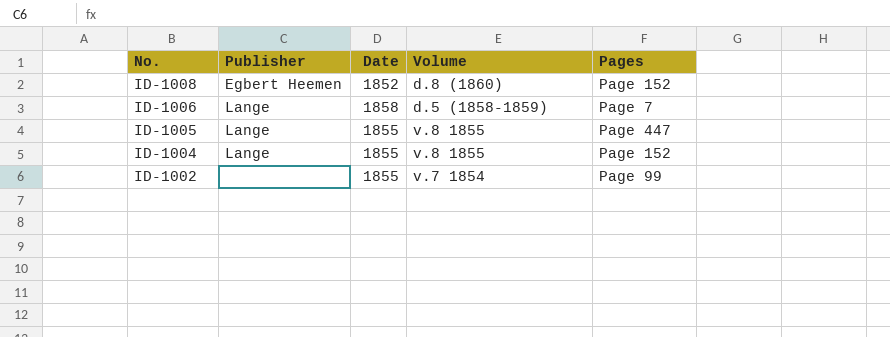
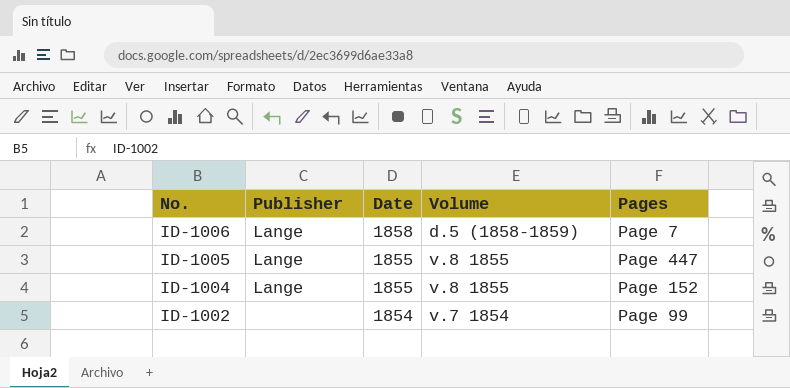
row ID-1008: Egbert Heemen | 1852 | d.8 (1860) | Page 152 -> none
ID-1002 | Date: 1855 -> 1854

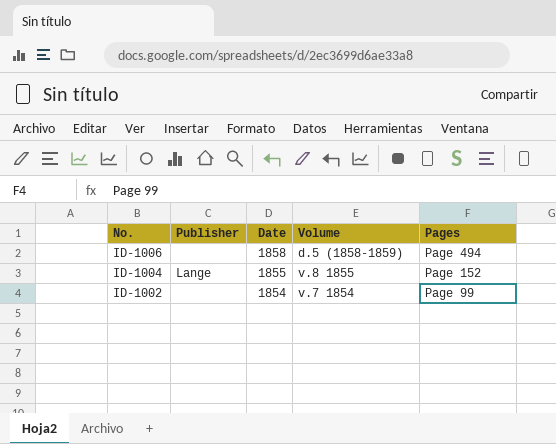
row ID-1005: Lange | 1855 | v.8 1855 | Page 447 -> none
ID-1006 | Publisher: Lange -> none
ID-1006 | Pages: Page 7 -> Page 494

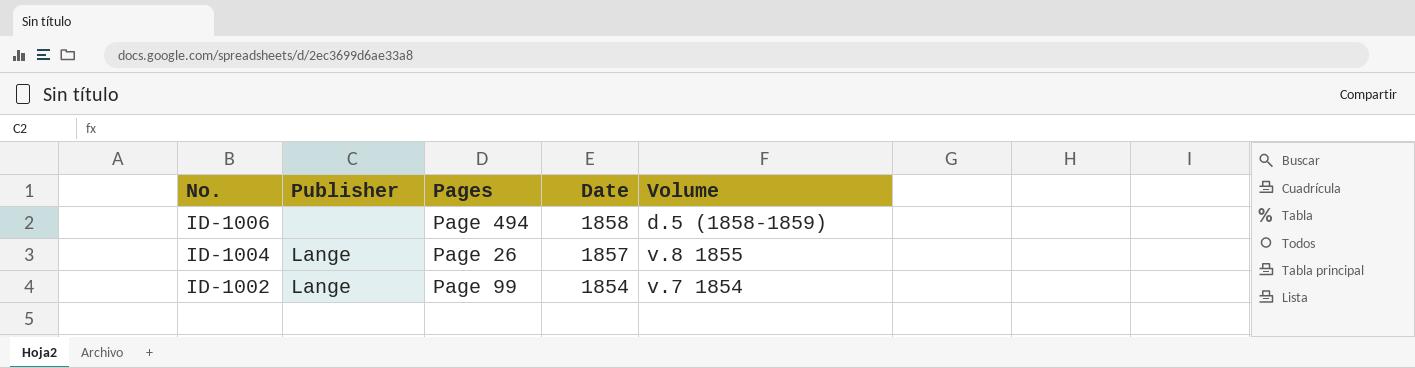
column Pages | position: 5 -> 3
ID-1004 | Pages: Page 152 -> Page 26
ID-1004 | Date: 1855 -> 1857
ID-1002 | Publisher: none -> Lange

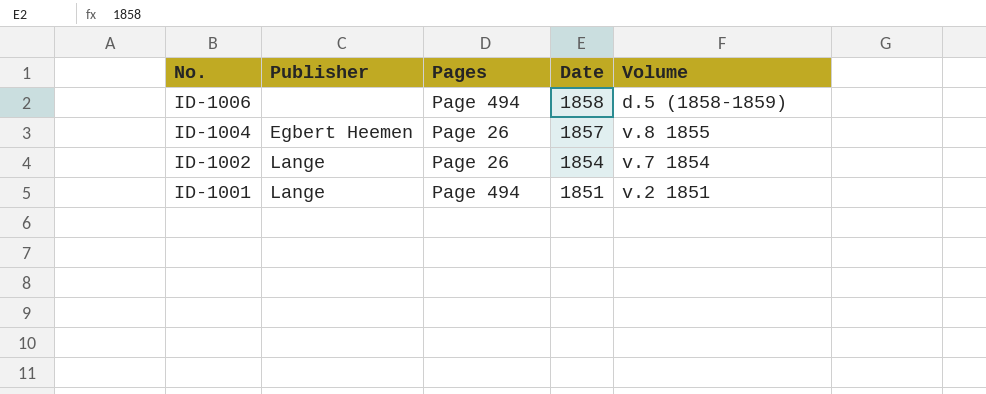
ID-1004 | Publisher: Lange -> Egbert Heemen
ID-1002 | Pages: Page 99 -> Page 26
row ID-1001: none -> Lange | Page 494 | 1851 | v.2 1851

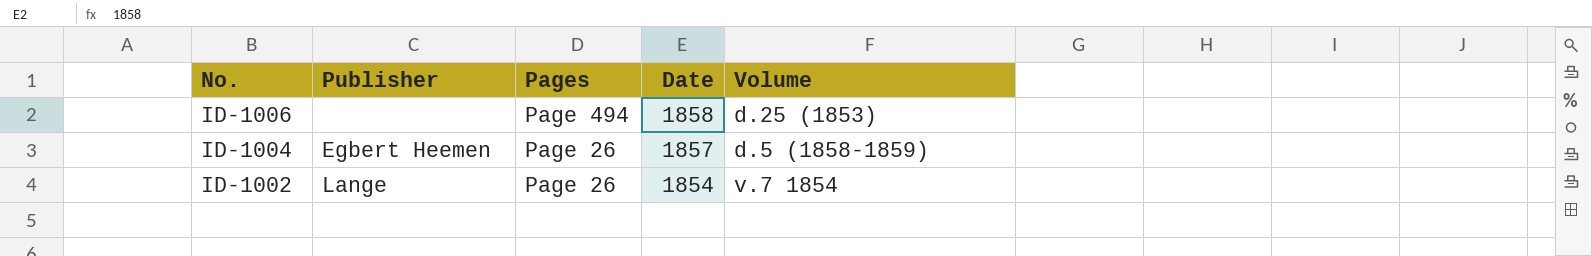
row ID-1001: Lange | Page 494 | 1851 | v.2 1851 -> none
ID-1006 | Volume: d.5 (1858-1859) -> d.25 (1853)
ID-1004 | Volume: v.8 1855 -> d.5 (1858-1859)

